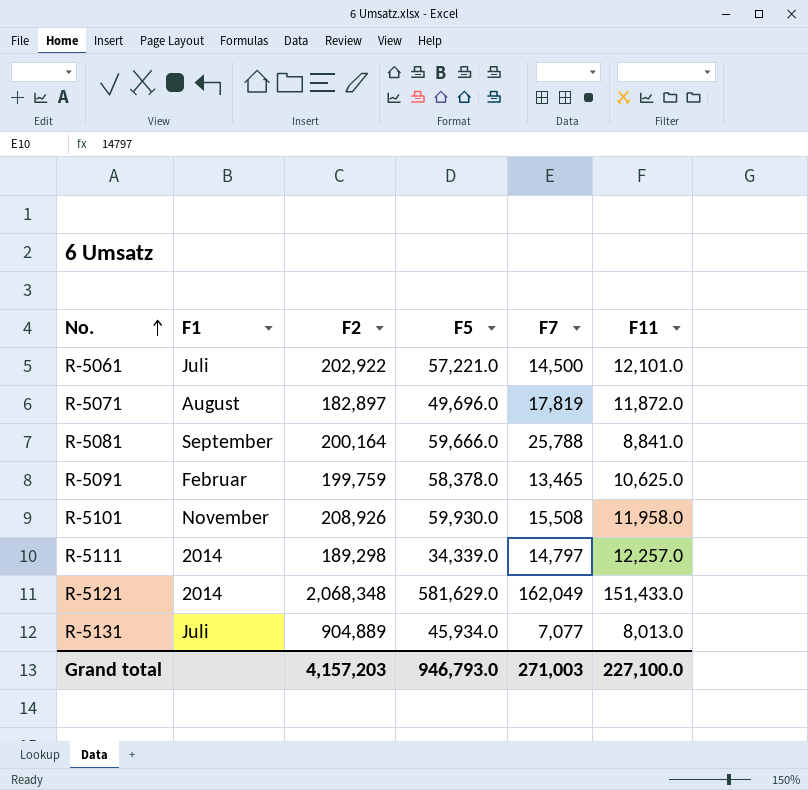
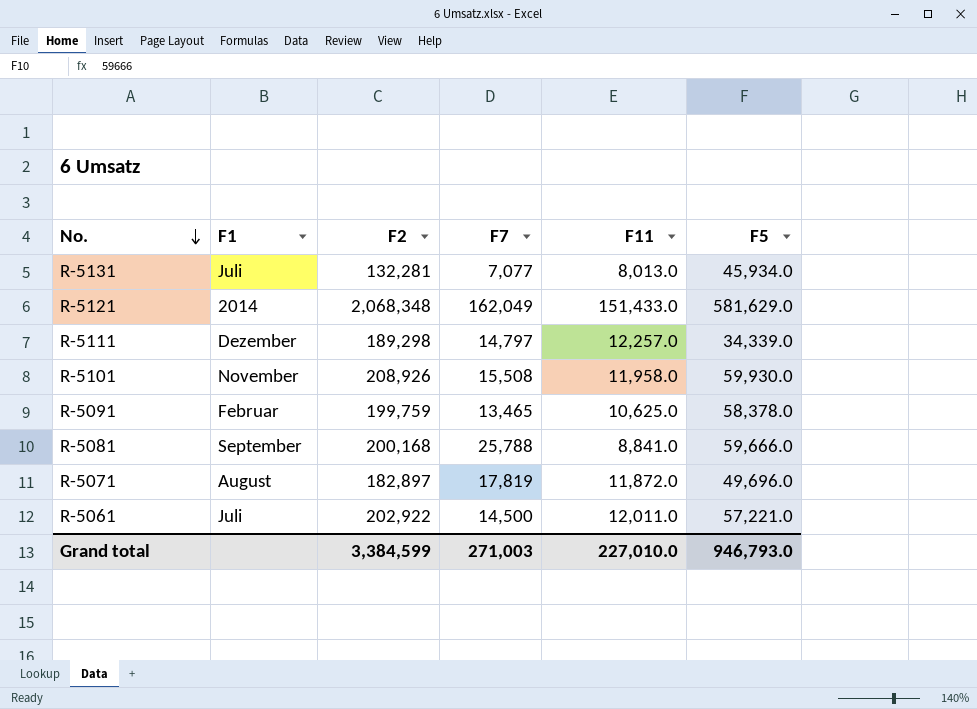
row order: No. ascending -> No. descending
column F5 | position: 4 -> 6
R-5131 | F2: 904,889 -> 132,281
R-5111 | F1: 2014 -> Dezember
R-5081 | F2: 200,164 -> 200,168
R-5061 | F11: 12,101.0 -> 12,011.0
Grand total | F2: 4,157,203 -> 3,384,599
Grand total | F11: 227,100.0 -> 227,010.0

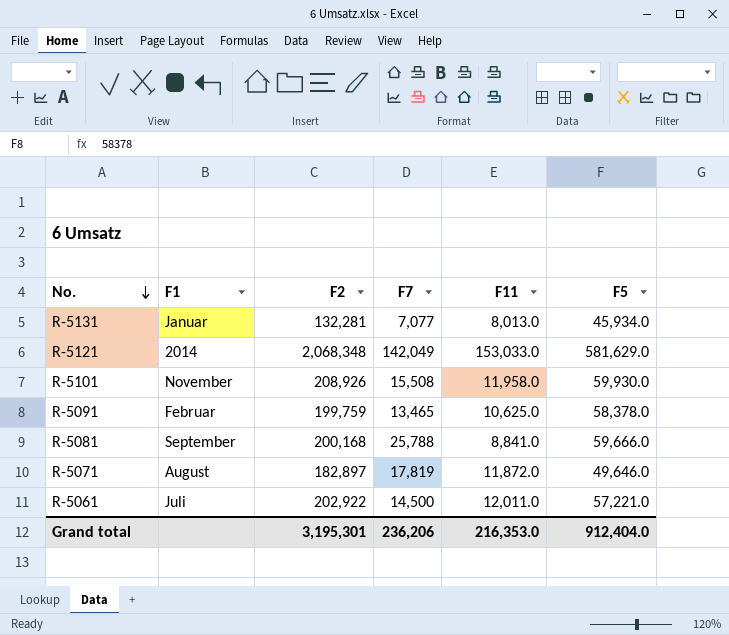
row R-5111: Dezember | 189,298 | 14,797 | 12,257.0 | 34,339.0 -> none
R-5131 | F1: Juli -> Januar
R-5121 | F7: 162,049 -> 142,049
R-5121 | F11: 151,433.0 -> 153,033.0
R-5071 | F5: 49,696.0 -> 49,646.0
Grand total | F2: 3,384,599 -> 3,195,301
Grand total | F7: 271,003 -> 236,206
Grand total | F11: 227,010.0 -> 216,353.0
Grand total | F5: 946,793.0 -> 912,404.0

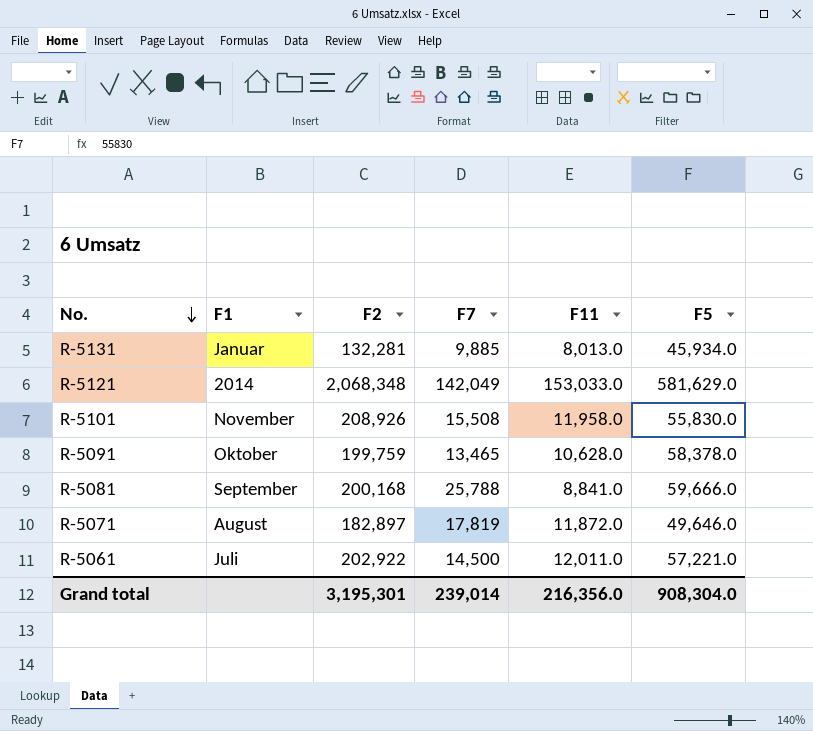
R-5131 | F7: 7,077 -> 9,885
R-5101 | F5: 59,930.0 -> 55,830.0
R-5091 | F1: Februar -> Oktober
R-5091 | F11: 10,625.0 -> 10,628.0
Grand total | F7: 236,206 -> 239,014
Grand total | F11: 216,353.0 -> 216,356.0
Grand total | F5: 912,404.0 -> 908,304.0

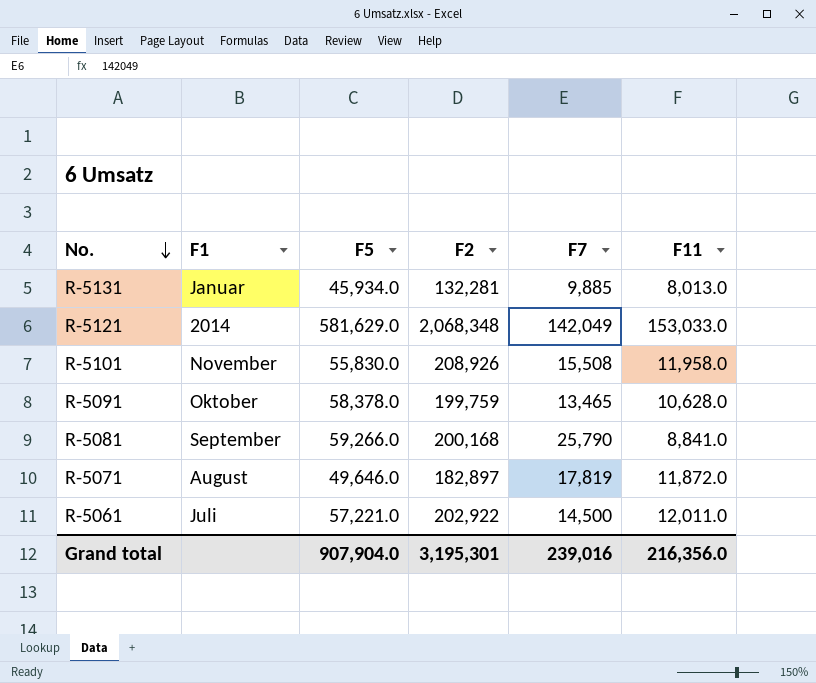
column F5 | position: 6 -> 3
R-5081 | F5: 59,666.0 -> 59,266.0
R-5081 | F7: 25,788 -> 25,790
Grand total | F5: 908,304.0 -> 907,904.0
Grand total | F7: 239,014 -> 239,016

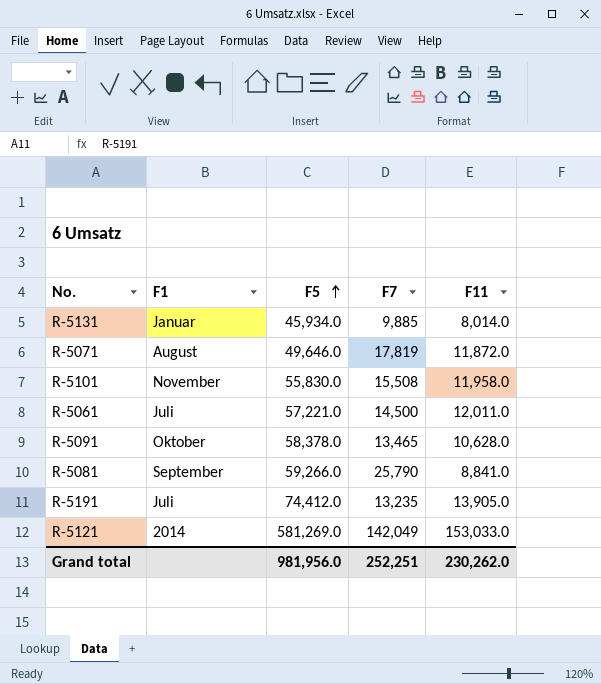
row order: No. descending -> F5 ascending
column F2 | position: 4 -> none
R-5131 | F11: 8,013.0 -> 8,014.0
row R-5191: none -> Juli | 74,412.0 | 13,235 | 13,905.0
R-5121 | F5: 581,629.0 -> 581,269.0
Grand total | F5: 907,904.0 -> 981,956.0
Grand total | F7: 239,016 -> 252,251
Grand total | F11: 216,356.0 -> 230,262.0

